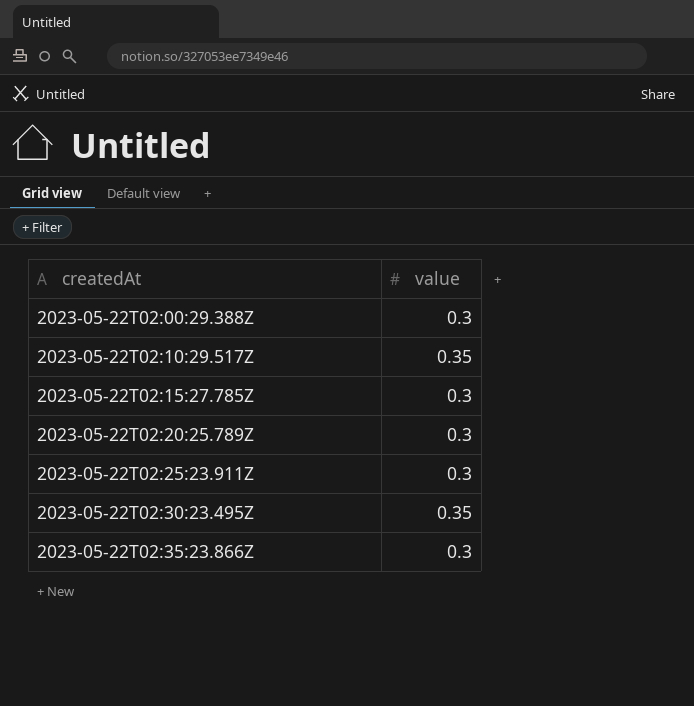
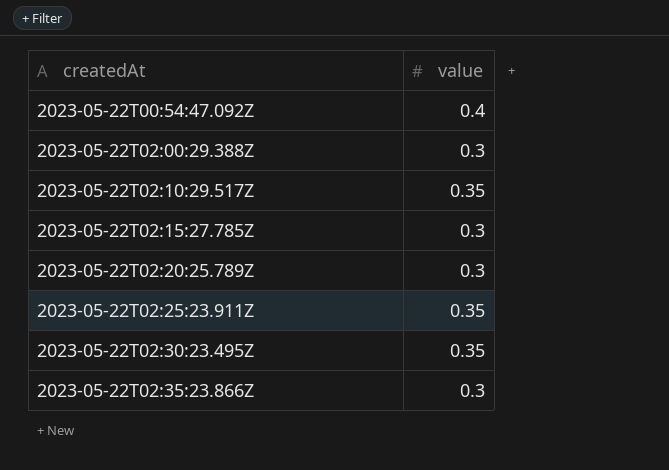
row 2023-05-22T00:54:47.092Z: none -> 0.4
2023-05-22T02:25:23.911Z | value: 0.3 -> 0.35

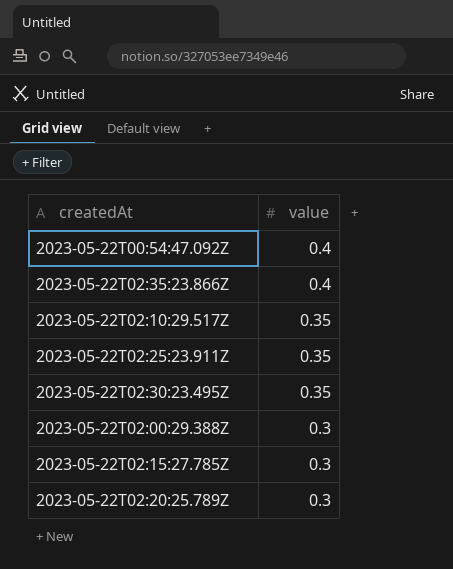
row order: createdAt ascending -> value descending
2023-05-22T02:35:23.866Z | value: 0.3 -> 0.4

